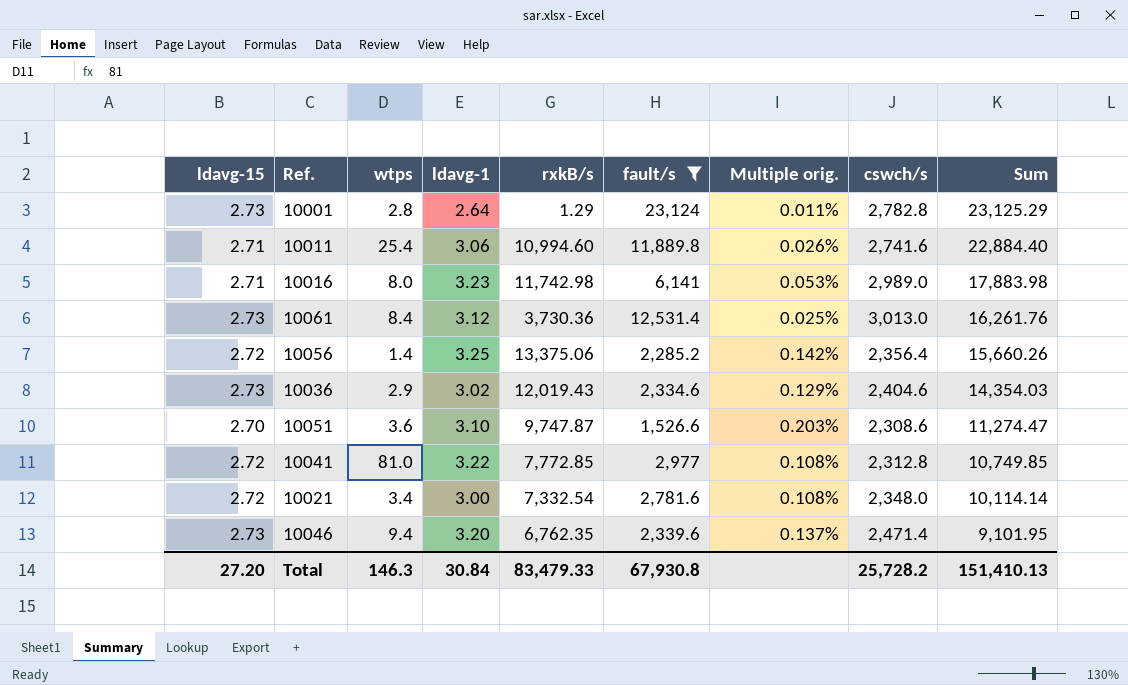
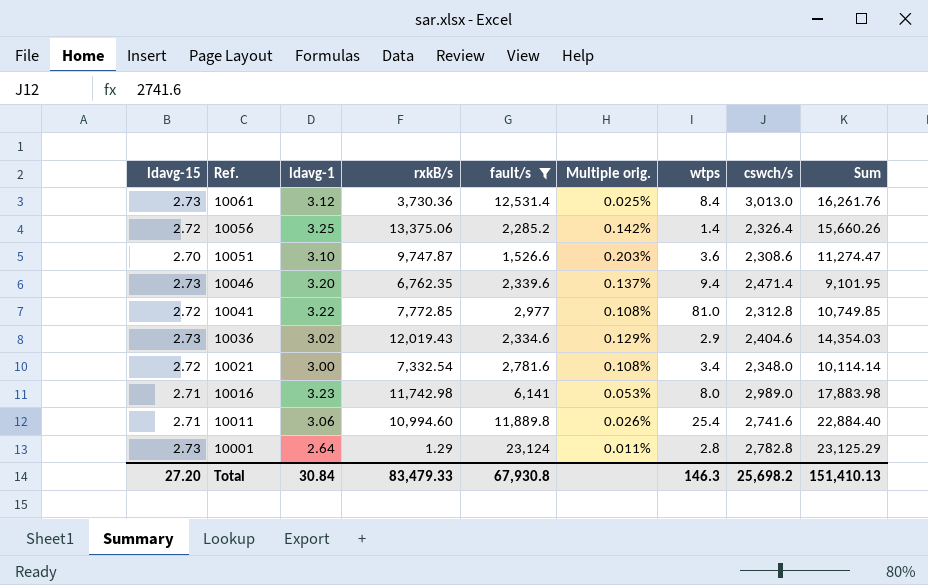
row order: Sum descending -> Ref. descending
column wtps | position: 3 -> 7
10056 | cswch/s: 2,356.4 -> 2,326.4
Total | cswch/s: 25,728.2 -> 25,698.2

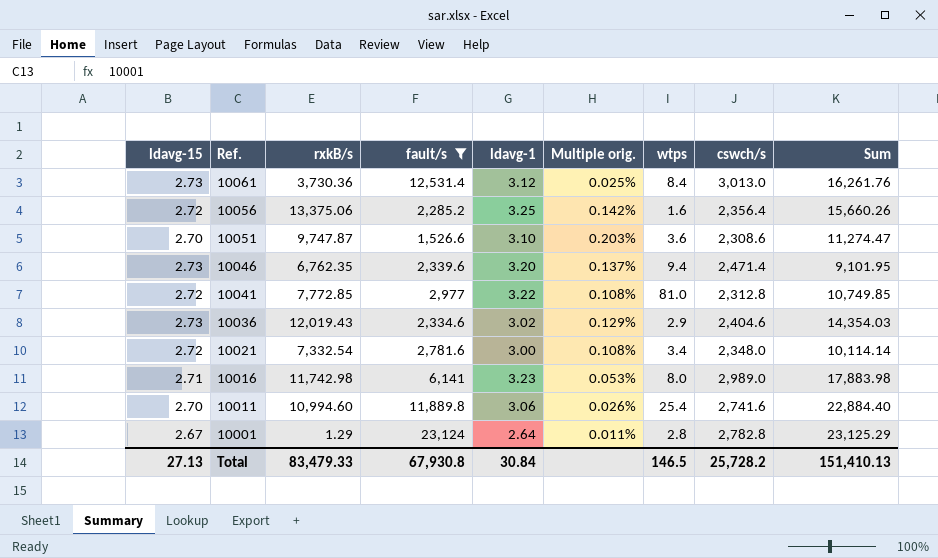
column ldavg-1 | position: 3 -> 5
10056 | wtps: 1.4 -> 1.6
10056 | cswch/s: 2,326.4 -> 2,356.4
10011 | ldavg-15: 2.71 -> 2.70
10001 | ldavg-15: 2.73 -> 2.67
Total | ldavg-15: 27.20 -> 27.13
Total | wtps: 146.3 -> 146.5
Total | cswch/s: 25,698.2 -> 25,728.2

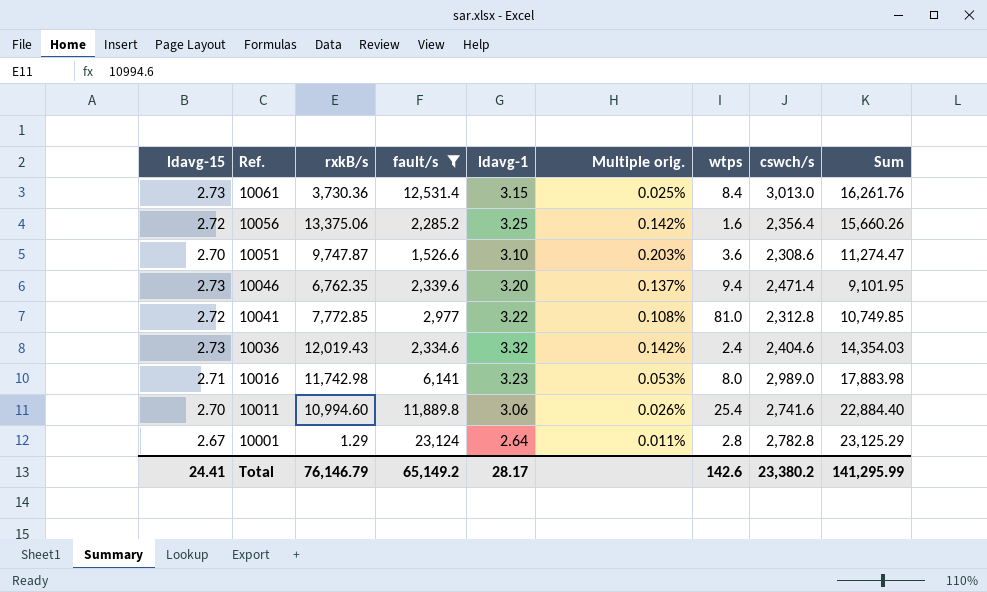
row 10021: 2.72 | 7,332.54 | 2,781.6 | 3.00 | 0.108% | 3.4 | 2,348.0 | 10,114.14 -> none
10061 | ldavg-1: 3.12 -> 3.15
10036 | ldavg-1: 3.02 -> 3.32
10036 | Multiple orig.: 0.129% -> 0.142%
10036 | wtps: 2.9 -> 2.4
Total | ldavg-15: 27.13 -> 24.41
Total | rxkB/s: 83,479.33 -> 76,146.79
Total | fault/s: 67,930.8 -> 65,149.2
Total | ldavg-1: 30.84 -> 28.17
Total | wtps: 146.5 -> 142.6
Total | cswch/s: 25,728.2 -> 23,380.2
Total | Sum: 151,410.13 -> 141,295.99

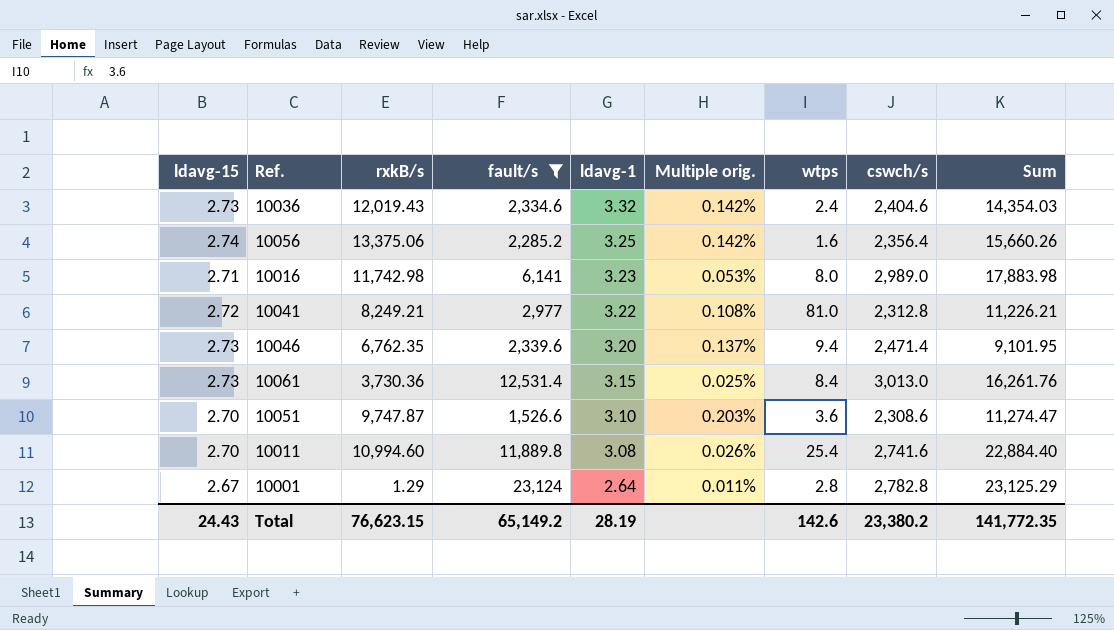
row order: Ref. descending -> ldavg-1 descending
10056 | ldavg-15: 2.72 -> 2.74
10041 | rxkB/s: 7,772.85 -> 8,249.21
10041 | Sum: 10,749.85 -> 11,226.21
10011 | ldavg-1: 3.06 -> 3.08
Total | ldavg-15: 24.41 -> 24.43
Total | rxkB/s: 76,146.79 -> 76,623.15
Total | ldavg-1: 28.17 -> 28.19
Total | Sum: 141,295.99 -> 141,772.35

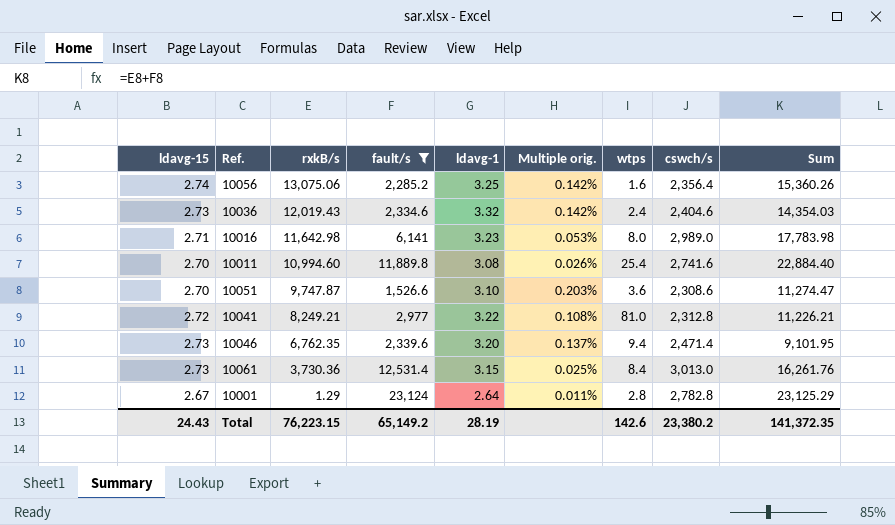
row order: ldavg-1 descending -> rxkB/s descending
10056 | rxkB/s: 13,375.06 -> 13,075.06
10056 | Sum: 15,660.26 -> 15,360.26
10016 | rxkB/s: 11,742.98 -> 11,642.98
10016 | Sum: 17,883.98 -> 17,783.98
Total | rxkB/s: 76,623.15 -> 76,223.15
Total | Sum: 141,772.35 -> 141,372.35

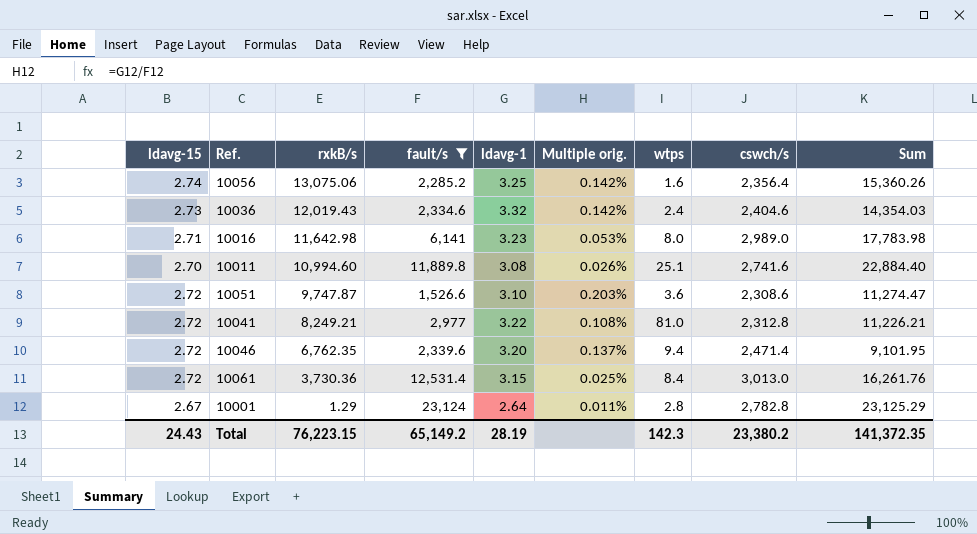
10011 | wtps: 25.4 -> 25.1
10051 | ldavg-15: 2.70 -> 2.72
10046 | ldavg-15: 2.73 -> 2.72
10061 | ldavg-15: 2.73 -> 2.72
Total | wtps: 142.6 -> 142.3

